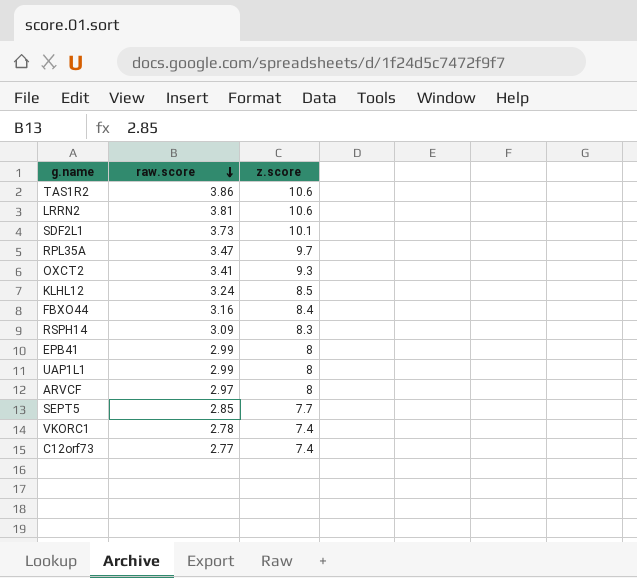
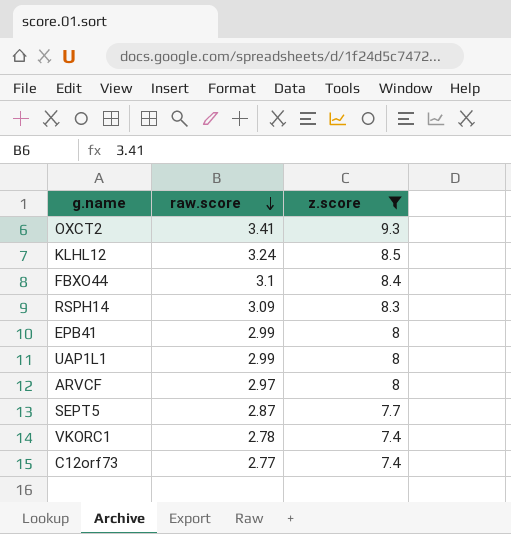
filter: none -> z.score <= 9.3
FBXO44 | raw.score: 3.16 -> 3.1
SEPT5 | raw.score: 2.85 -> 2.87

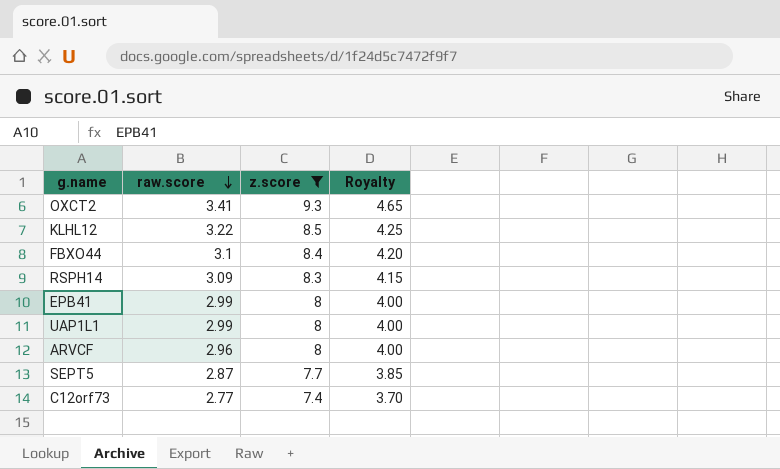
column Royalty | formula: none -> [z.score] * 0.5
row VKORC1: 2.78 | 7.4 -> none
KLHL12 | raw.score: 3.24 -> 3.22
ARVCF | raw.score: 2.97 -> 2.96

